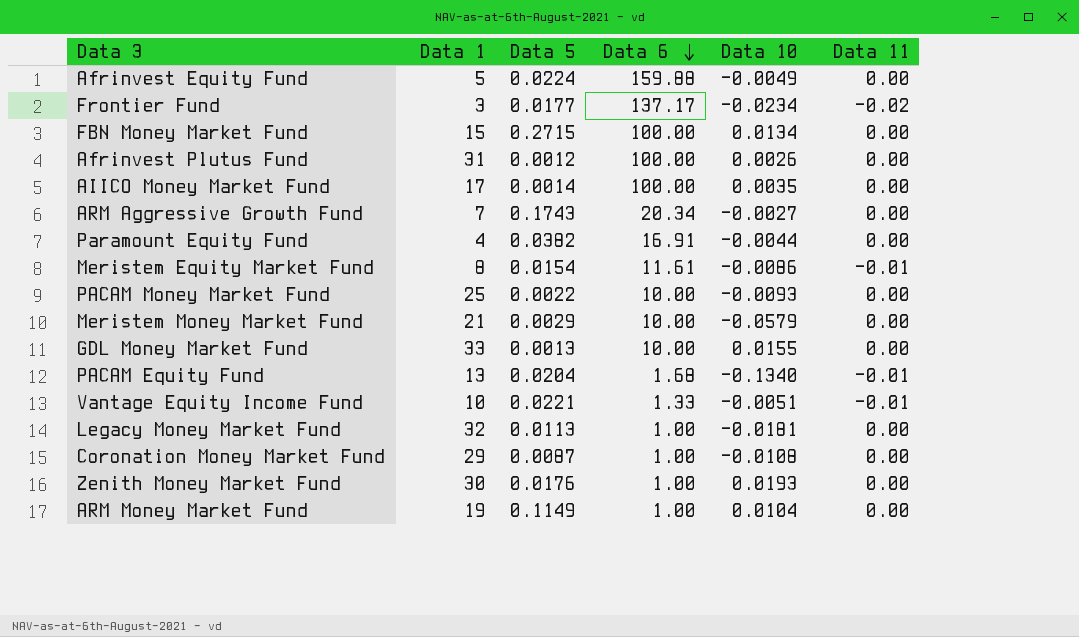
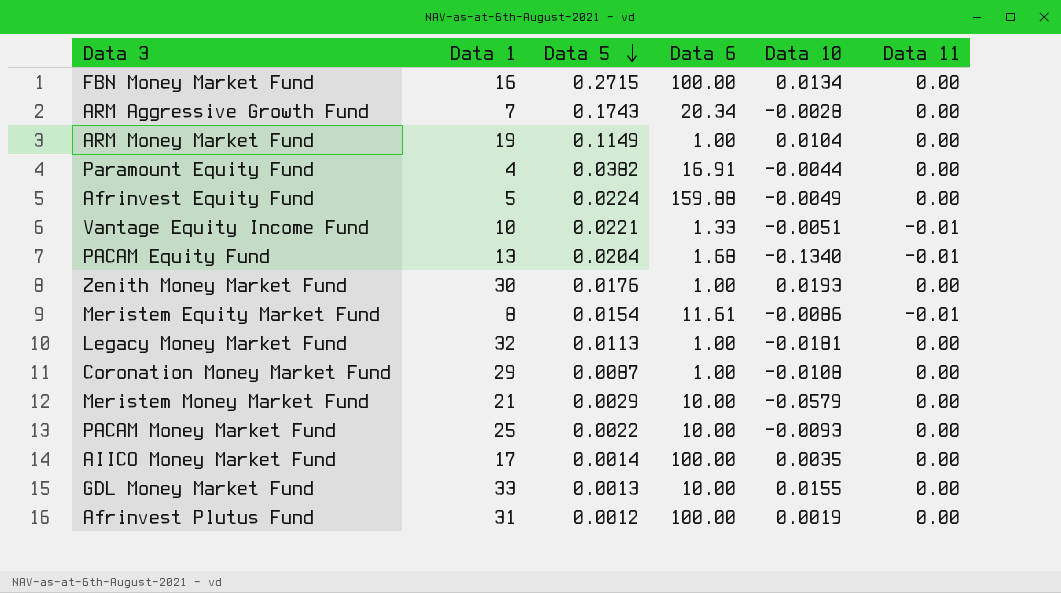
row order: Data 6 descending -> Data 5 descending
row Frontier Fund: 3 | 0.0177 | 137.17 | -0.0234 | -0.02 -> none
FBN Money Market Fund | Data 1: 15 -> 16
ARM Aggressive Growth Fund | Data 10: -0.0027 -> -0.0028
Afrinvest Plutus Fund | Data 10: 0.0026 -> 0.0019

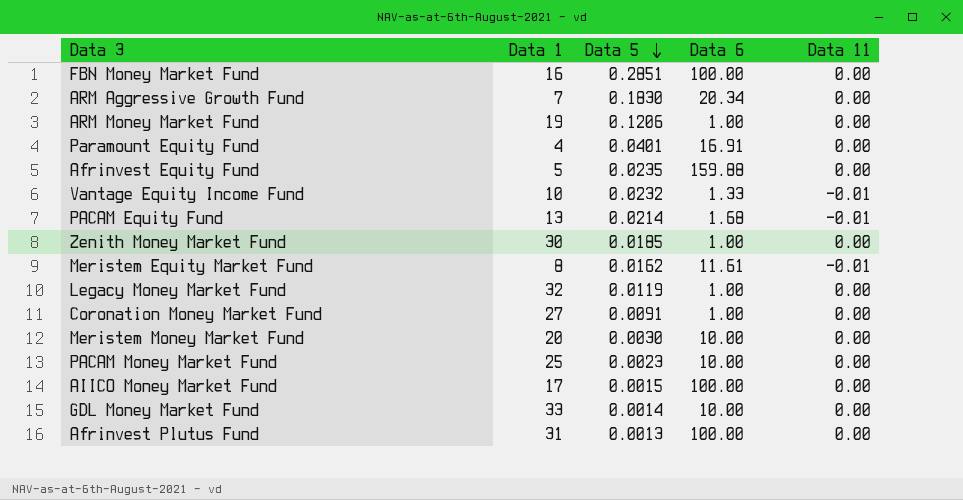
column Data 10 | position: 5 -> none
FBN Money Market Fund | Data 5: 0.2715 -> 0.2851
ARM Aggressive Growth Fund | Data 5: 0.1743 -> 0.1830
ARM Money Market Fund | Data 5: 0.1149 -> 0.1206
Paramount Equity Fund | Data 5: 0.0382 -> 0.0401
Afrinvest Equity Fund | Data 5: 0.0224 -> 0.0235
Vantage Equity Income Fund | Data 5: 0.0221 -> 0.0232
PACAM Equity Fund | Data 5: 0.0204 -> 0.0214
Zenith Money Market Fund | Data 5: 0.0176 -> 0.0185
Meristem Equity Market Fund | Data 5: 0.0154 -> 0.0162
Legacy Money Market Fund | Data 5: 0.0113 -> 0.0119
Coronation Money Market Fund | Data 1: 29 -> 27
Coronation Money Market Fund | Data 5: 0.0087 -> 0.0091
Meristem Money Market Fund | Data 1: 21 -> 20
Meristem Money Market Fund | Data 5: 0.0029 -> 0.0030
PACAM Money Market Fund | Data 5: 0.0022 -> 0.0023
AIICO Money Market Fund | Data 5: 0.0014 -> 0.0015
GDL Money Market Fund | Data 5: 0.0013 -> 0.0014
Afrinvest Plutus Fund | Data 5: 0.0012 -> 0.0013

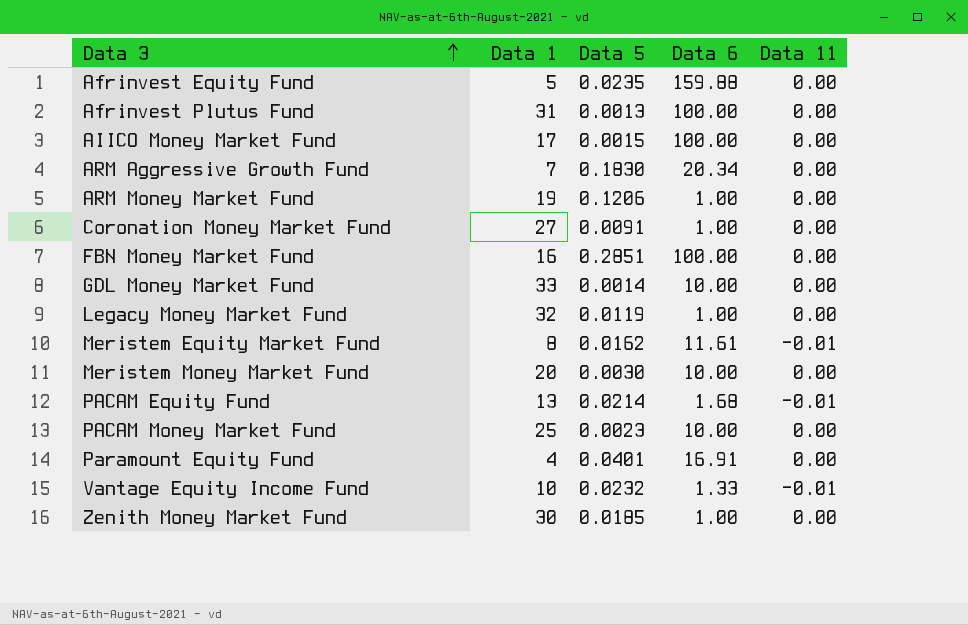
row order: Data 5 descending -> Data 3 ascending

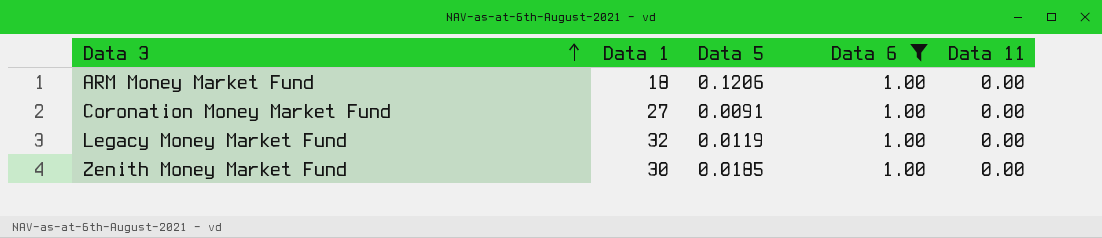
filter: none -> Data 6 = 1.00
ARM Money Market Fund | Data 1: 19 -> 18

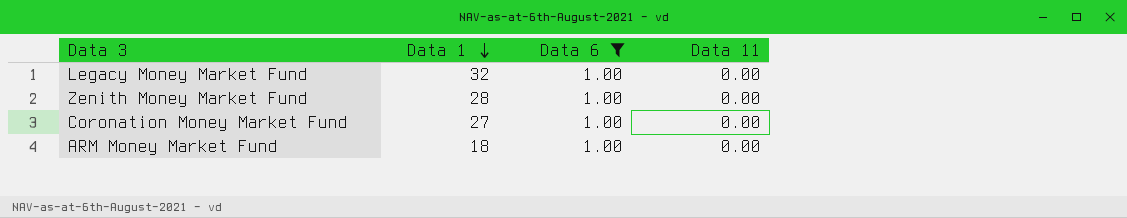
row order: Data 3 ascending -> Data 1 descending
column Data 5 | position: 3 -> none
Zenith Money Market Fund | Data 1: 30 -> 28

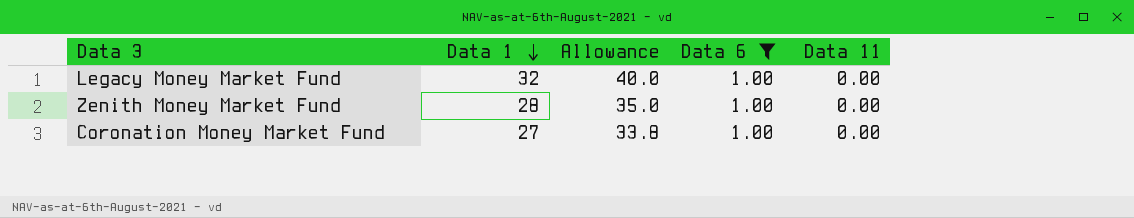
column Allowance | formula: none -> [Data 1] * 1.25
row ARM Money Market Fund: 18 | 1.00 | 0.00 -> none

